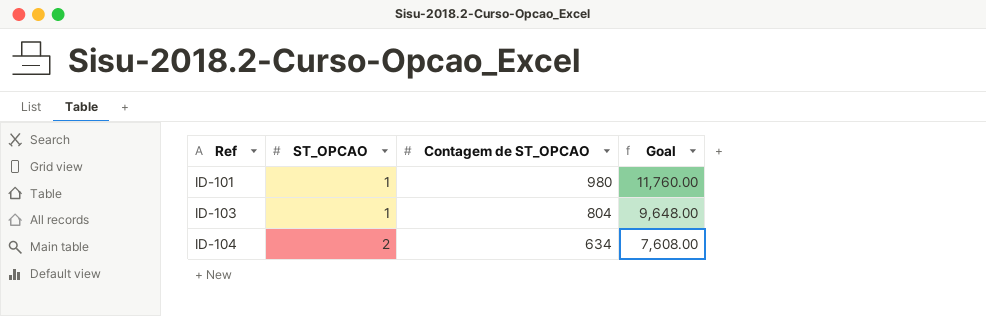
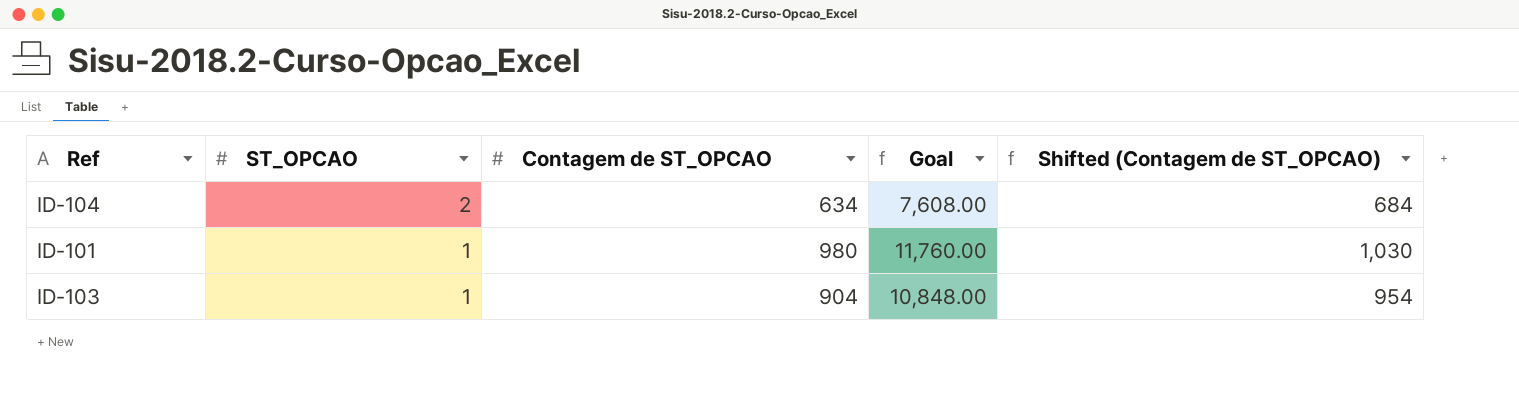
row order: Ref ascending -> ST_OPCAO descending
column Shifted (Contagem de ST_OPCAO) | formula: none -> [Contagem de ST_OPCAO] + 50
ID-103 | Contagem de ST_OPCAO: 804 -> 904
ID-103 | Goal: 9,648.00 -> 10,848.00

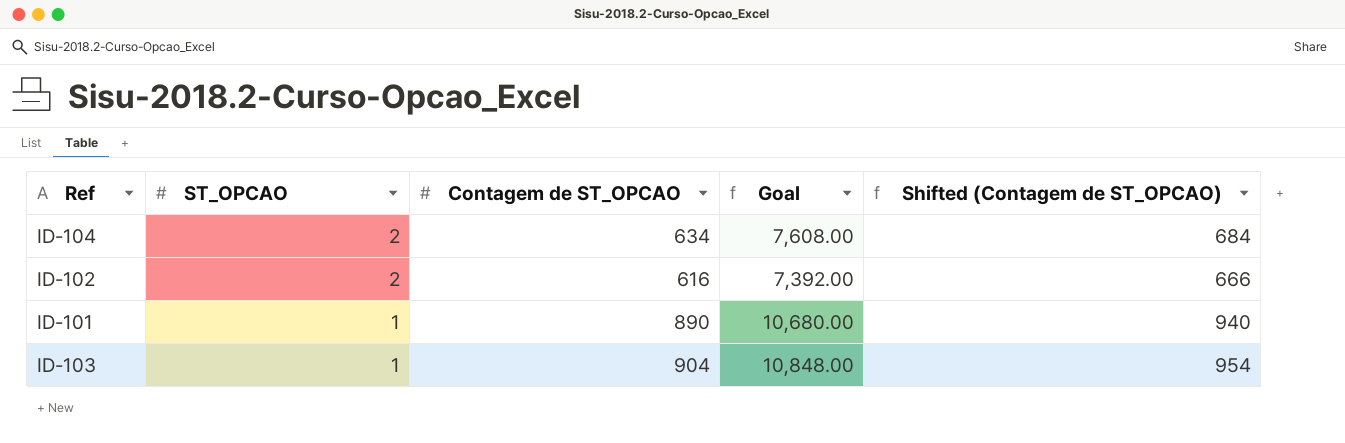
row ID-102: none -> 2 | 616 | 7,392.00 | 666
ID-101 | Contagem de ST_OPCAO: 980 -> 890
ID-101 | Goal: 11,760.00 -> 10,680.00
ID-101 | Shifted (Contagem de ST_OPCAO): 1,030 -> 940

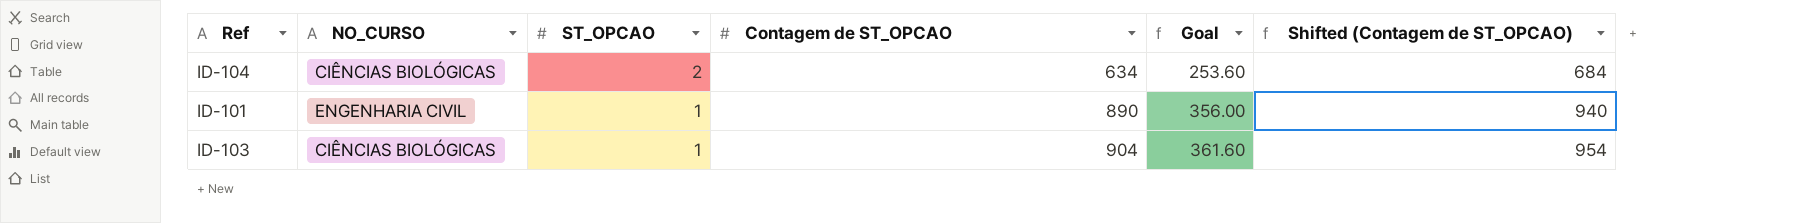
column NO_CURSO | position: none -> 2
column Goal | formula: [Contagem de ST_OPCAO] * 12 -> [Contagem de ST_OPCAO] * 0.4
row ID-102: 2 | 616 | 7,392.00 | 666 -> none

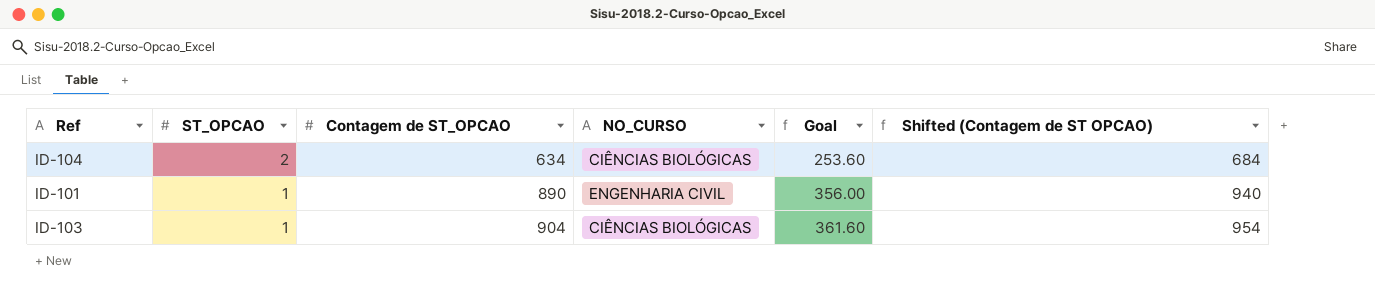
column NO_CURSO | position: 2 -> 4
column name: Shifted (Contagem de ST_OPCAO) -> Shifted (Contagem de ST OPCAO)

